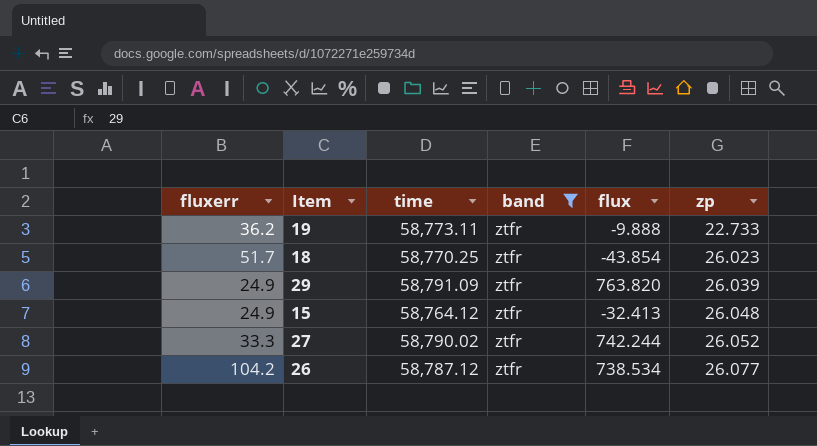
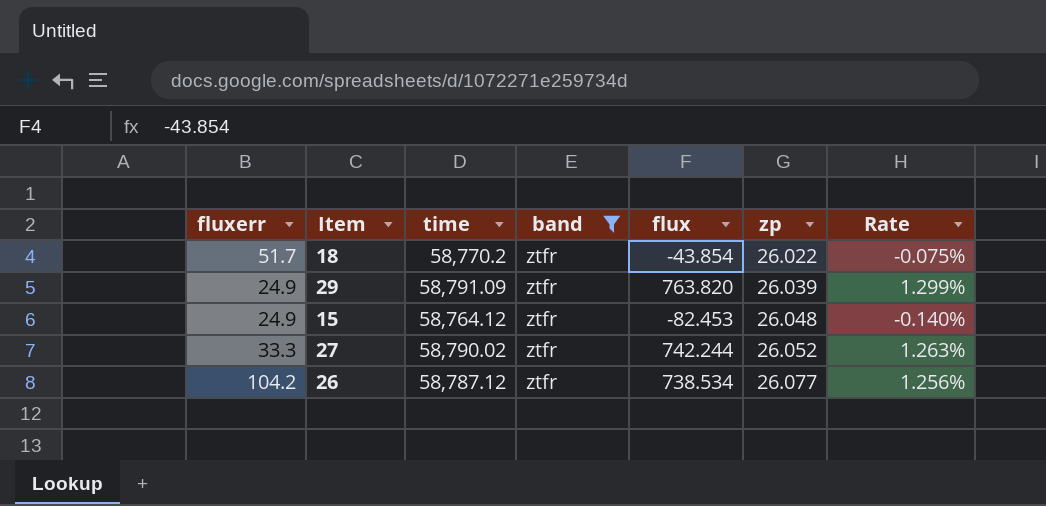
column Rate | formula: none -> [flux] / [time]
row 19: 36.2 | 58,773.11 | ztfr | -9.888 | 22.733 -> none
18 | time: 58,770.25 -> 58,770.2
18 | zp: 26.023 -> 26.022
15 | flux: -32.413 -> -82.453

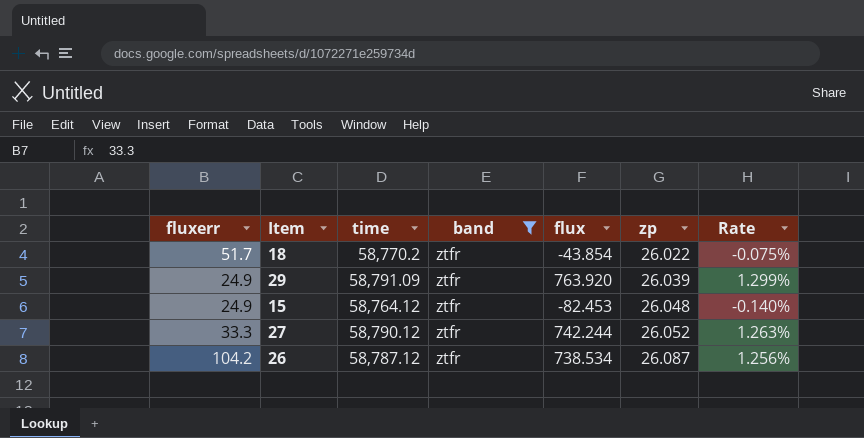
29 | flux: 763.820 -> 763.920
27 | time: 58,790.02 -> 58,790.12
26 | zp: 26.077 -> 26.087

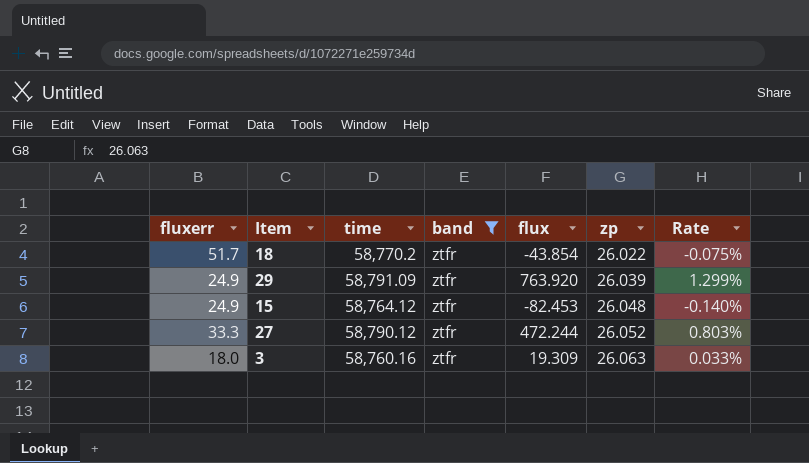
row 26: 104.2 | 58,787.12 | ztfr | 738.534 | 26.087 | 1.256% -> none
27 | flux: 742.244 -> 472.244
27 | Rate: 1.263% -> 0.803%
row 3: none -> 18.0 | 58,760.16 | ztfr | 19.309 | 26.063 | 0.033%

